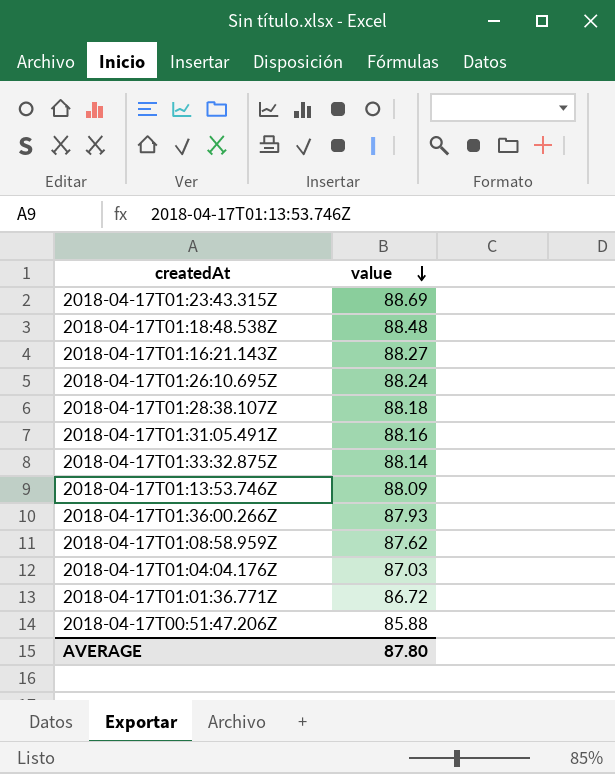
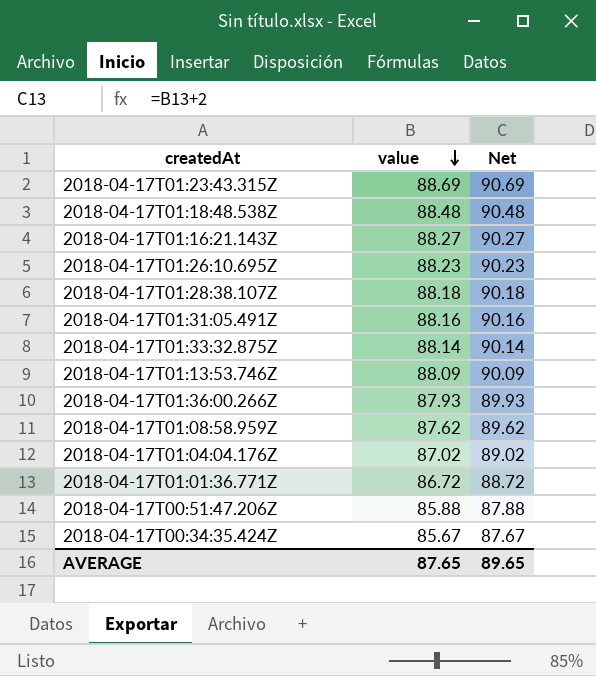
column Net | formula: none -> [value] + 2
2018-04-17T01:26:10.695Z | value: 88.24 -> 88.23
2018-04-17T01:04:04.176Z | value: 87.03 -> 87.02
row 2018-04-17T00:34:35.424Z: none -> 85.67 | 87.67
AVERAGE | value: 87.80 -> 87.65

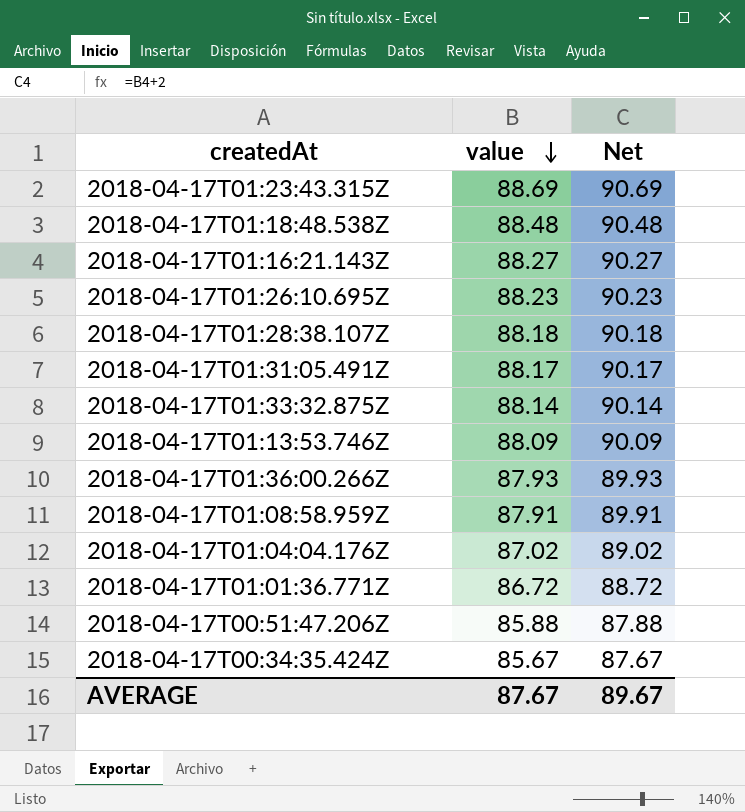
2018-04-17T01:31:05.491Z | value: 88.16 -> 88.17
2018-04-17T01:31:05.491Z | Net: 90.16 -> 90.17
2018-04-17T01:08:58.959Z | value: 87.62 -> 87.91
2018-04-17T01:08:58.959Z | Net: 89.62 -> 89.91
AVERAGE | value: 87.65 -> 87.67
AVERAGE | Net: 89.65 -> 89.67

